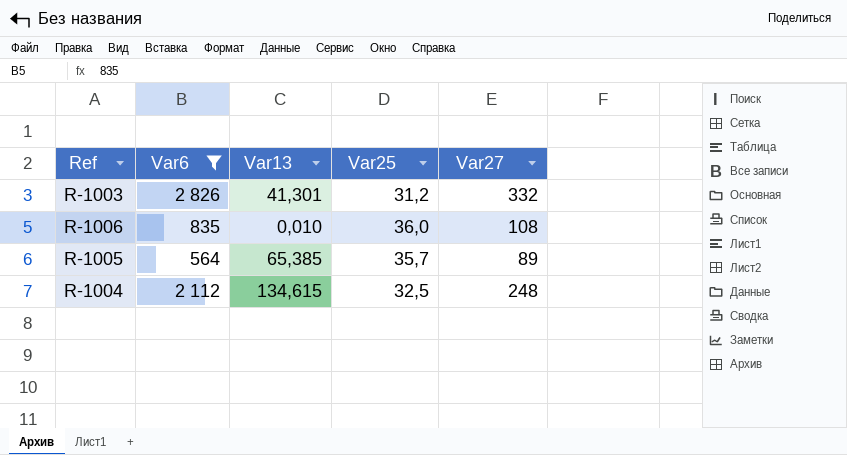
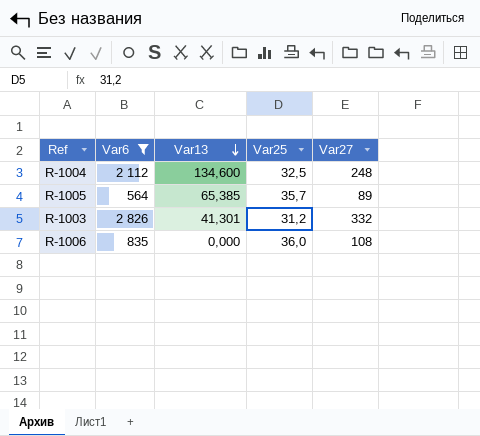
row order: none -> Var13 descending
R-1004 | Var13: 134,615 -> 134,600
R-1006 | Var13: 0,010 -> 0,000

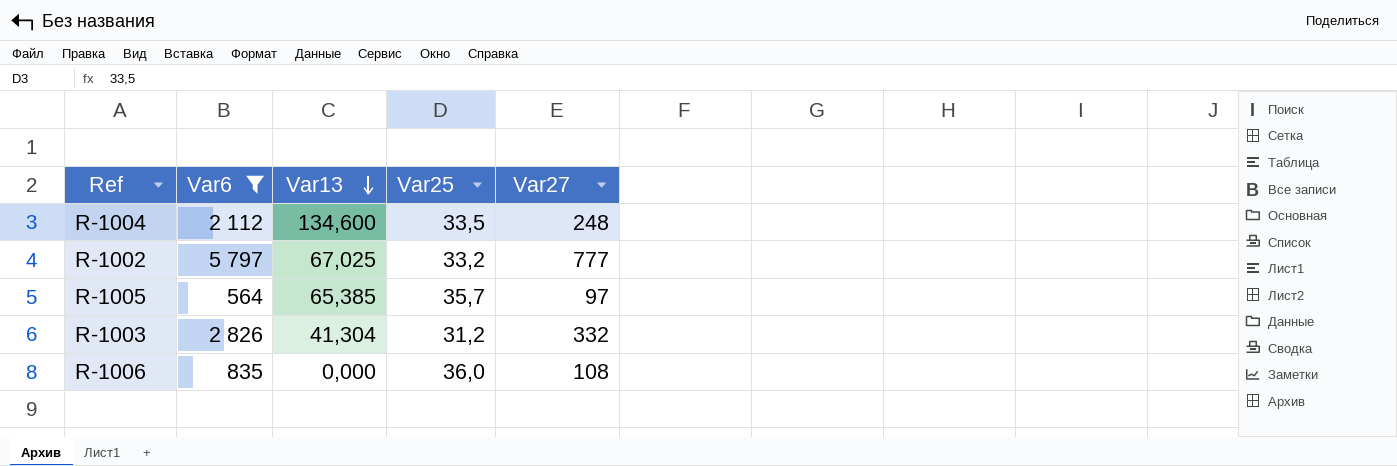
R-1004 | Var25: 32,5 -> 33,5
row R-1002: none -> 5 797 | 67,025 | 33,2 | 777
R-1005 | Var27: 89 -> 97
R-1003 | Var13: 41,301 -> 41,304

